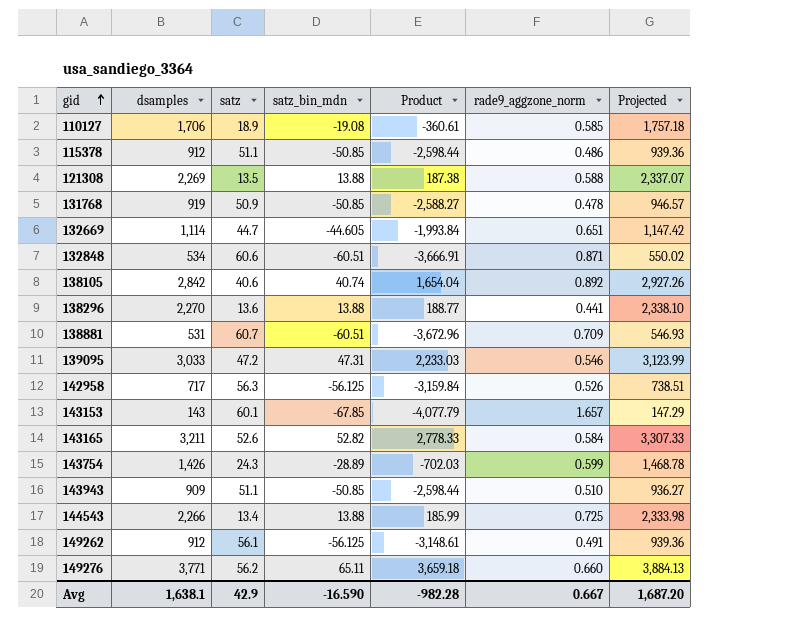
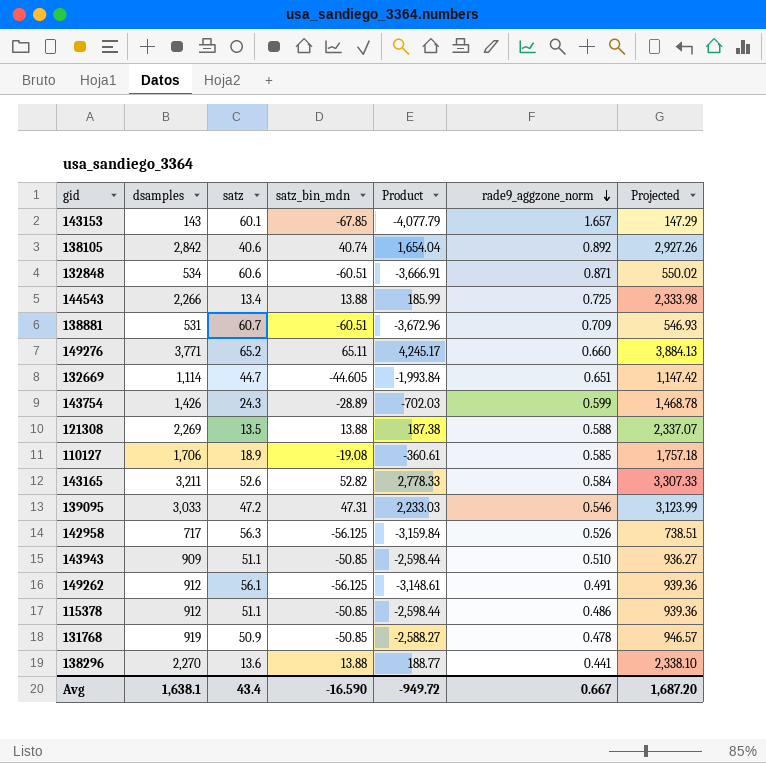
row order: gid ascending -> rade9_aggzone_norm descending
149276 | satz: 56.2 -> 65.2
149276 | Product: 3,659.18 -> 4,245.17
Avg | satz: 42.9 -> 43.4
Avg | Product: -982.28 -> -949.72

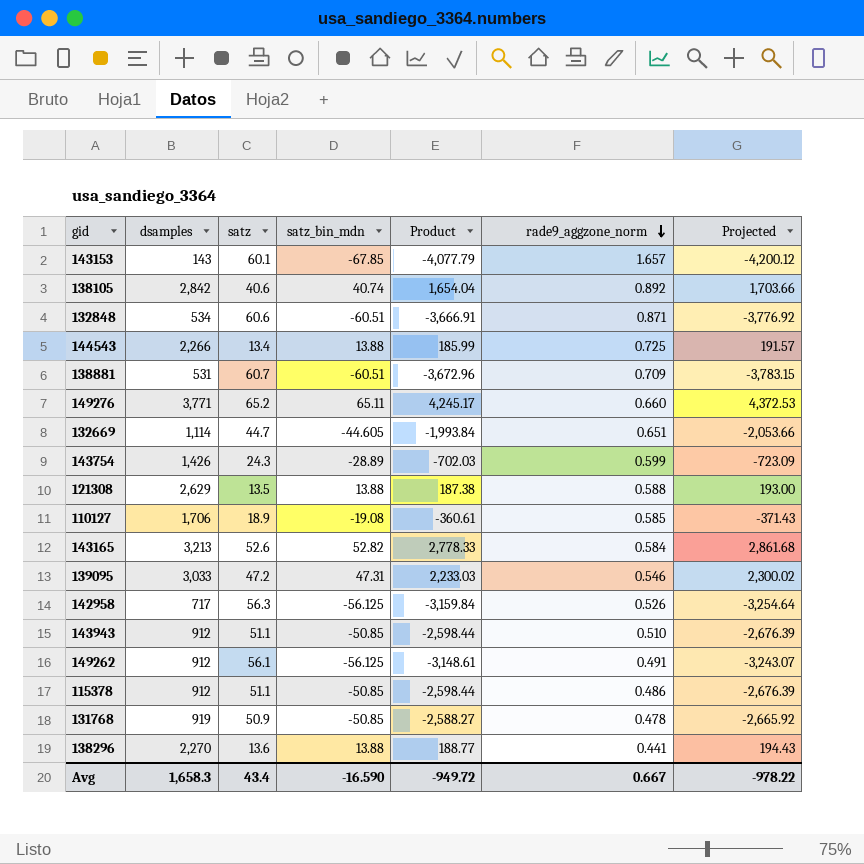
column Projected | formula: [dsamples] * 1.03 -> [Product] * 1.03
121308 | dsamples: 2,269 -> 2,629
143165 | dsamples: 3,211 -> 3,213
143943 | dsamples: 909 -> 912
Avg | dsamples: 1,638.1 -> 1,658.3
Avg | Projected: 1,687.20 -> -978.22

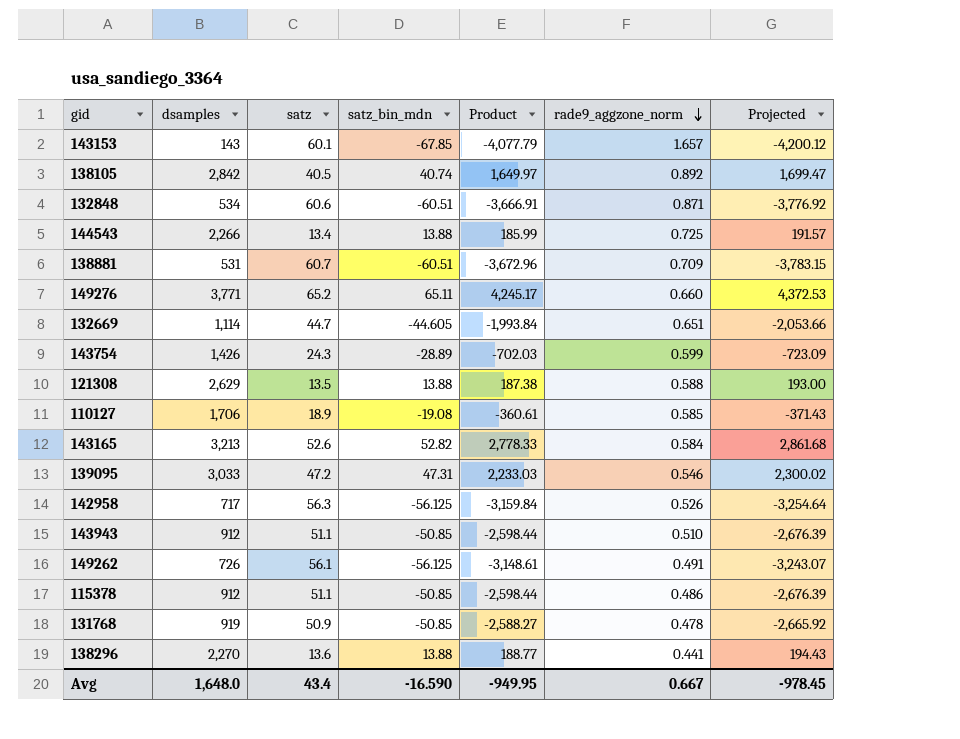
138105 | satz: 40.6 -> 40.5
138105 | Product: 1,654.04 -> 1,649.97
138105 | Projected: 1,703.66 -> 1,699.47
149262 | dsamples: 912 -> 726
Avg | dsamples: 1,658.3 -> 1,648.0
Avg | Product: -949.72 -> -949.95
Avg | Projected: -978.22 -> -978.45

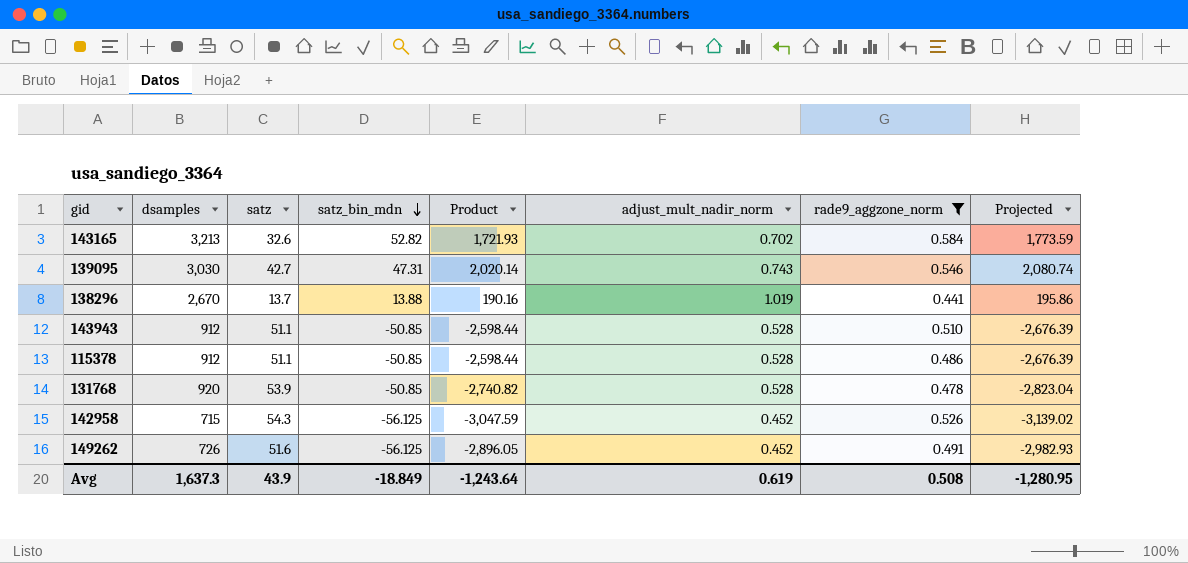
filter: none -> rade9_aggzone_norm <= 0.584
row order: rade9_aggzone_norm descending -> satz_bin_mdn descending
column adjust_mult_nadir_norm | position: none -> 6
143165 | satz: 52.6 -> 32.6
143165 | Product: 2,778.33 -> 1,721.93
143165 | Projected: 2,861.68 -> 1,773.59
139095 | dsamples: 3,033 -> 3,030
139095 | satz: 47.2 -> 42.7
139095 | Product: 2,233.03 -> 2,020.14
139095 | Projected: 2,300.02 -> 2,080.74
138296 | dsamples: 2,270 -> 2,670
138296 | satz: 13.6 -> 13.7
138296 | Product: 188.77 -> 190.16
138296 | Projected: 194.43 -> 195.86
131768 | dsamples: 919 -> 920
131768 | satz: 50.9 -> 53.9
131768 | Product: -2,588.27 -> -2,740.82
131768 | Projected: -2,665.92 -> -2,823.04
142958 | dsamples: 717 -> 715
142958 | satz: 56.3 -> 54.3
142958 | Product: -3,159.84 -> -3,047.59
142958 | Projected: -3,254.64 -> -3,139.02
149262 | satz: 56.1 -> 51.6
149262 | Product: -3,148.61 -> -2,896.05
149262 | Projected: -3,243.07 -> -2,982.93
Avg | dsamples: 1,648.0 -> 1,637.3
Avg | satz: 43.4 -> 43.9
Avg | satz_bin_mdn: -16.590 -> -18.849
Avg | Product: -949.95 -> -1,243.64
Avg | rade9_aggzone_norm: 0.667 -> 0.508
Avg | Projected: -978.45 -> -1,280.95

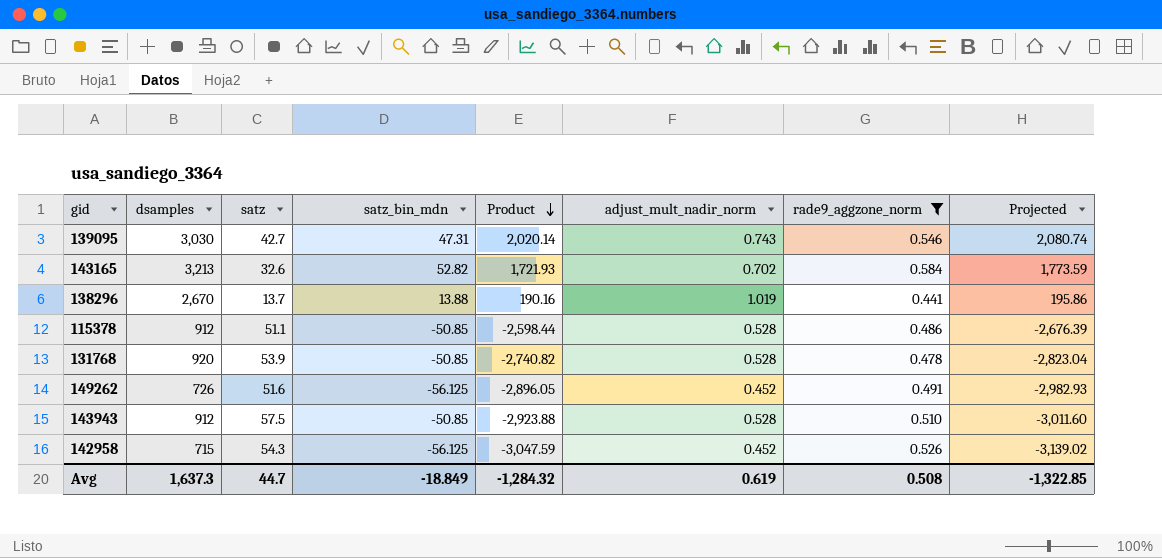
row order: satz_bin_mdn descending -> Product descending
143943 | satz: 51.1 -> 57.5
143943 | Product: -2,598.44 -> -2,923.88
143943 | Projected: -2,676.39 -> -3,011.60
Avg | satz: 43.9 -> 44.7
Avg | Product: -1,243.64 -> -1,284.32
Avg | Projected: -1,280.95 -> -1,322.85

